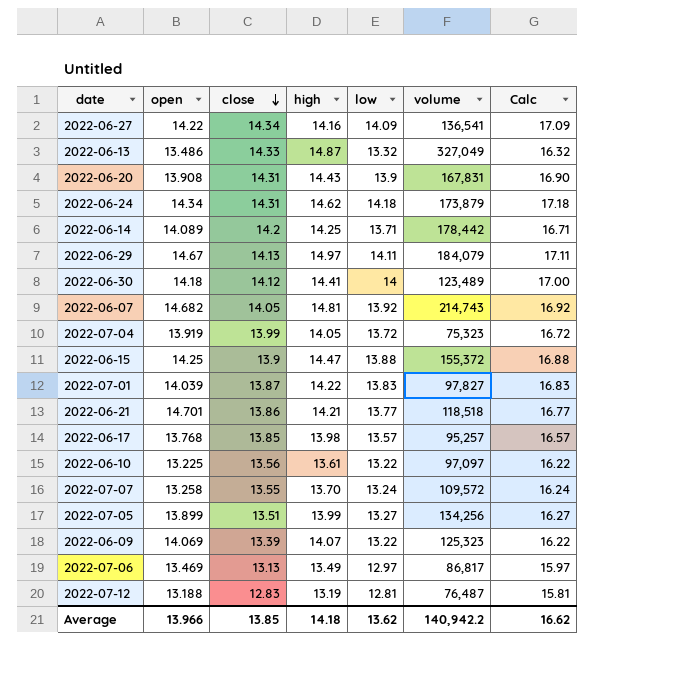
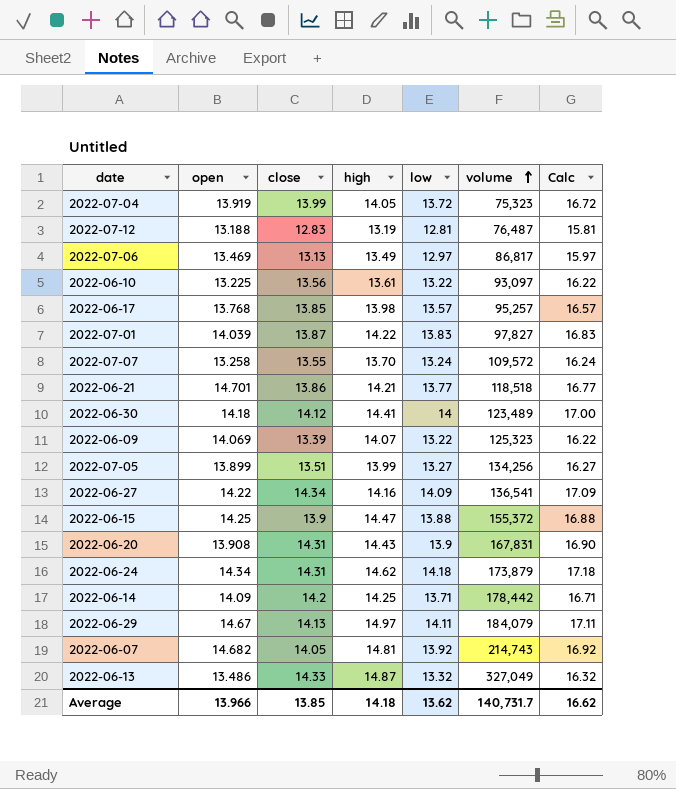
row order: close descending -> volume ascending
2022-06-10 | volume: 97,097 -> 93,097
2022-06-14 | open: 14.089 -> 14.09
Average | volume: 140,942.2 -> 140,731.7

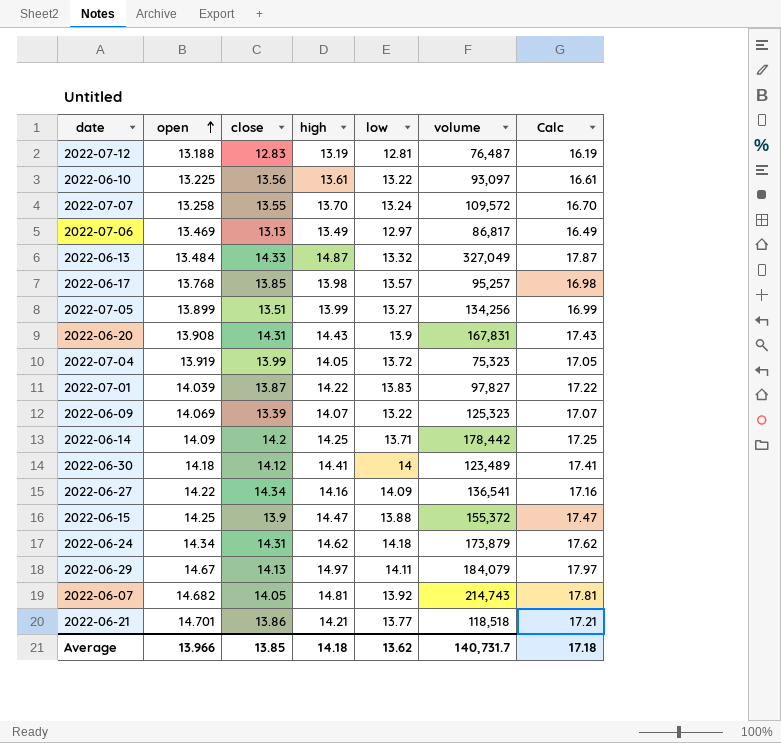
row order: volume ascending -> open ascending
column Calc | formula: [low] + 3 -> [high] + 3
2022-06-13 | open: 13.486 -> 13.484
Average | Calc: 16.62 -> 17.18

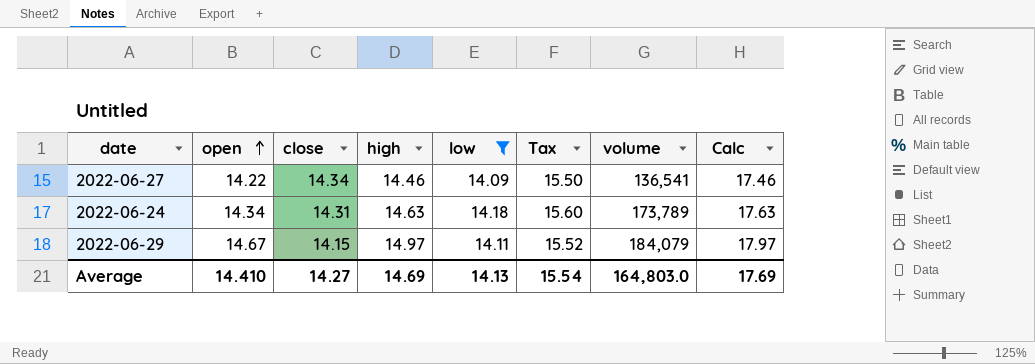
filter: none -> low >= 14.09
column Tax | formula: none -> [low] * 1.1
2022-06-27 | high: 14.16 -> 14.46
2022-06-27 | Calc: 17.16 -> 17.46
2022-06-24 | high: 14.62 -> 14.63
2022-06-24 | volume: 173,879 -> 173,789
2022-06-24 | Calc: 17.62 -> 17.63
2022-06-29 | close: 14.13 -> 14.15
Average | open: 13.966 -> 14.410
Average | close: 13.85 -> 14.27
Average | high: 14.18 -> 14.69
Average | low: 13.62 -> 14.13
Average | volume: 140,731.7 -> 164,803.0
Average | Calc: 17.18 -> 17.69

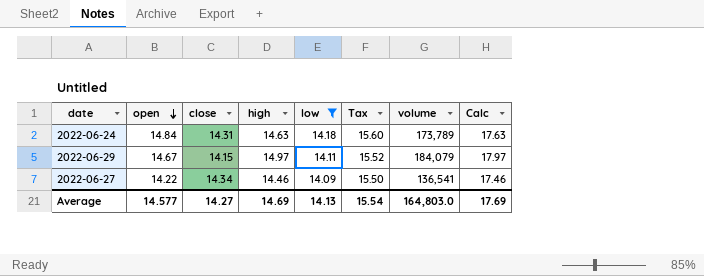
row order: open ascending -> open descending
2022-06-24 | open: 14.34 -> 14.84
Average | open: 14.410 -> 14.577

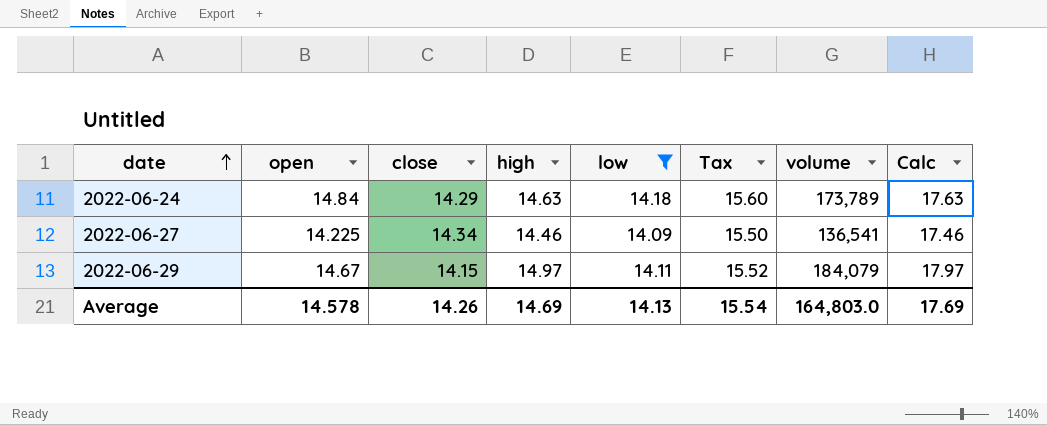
row order: open descending -> date ascending
2022-06-24 | close: 14.31 -> 14.29
2022-06-27 | open: 14.22 -> 14.225
Average | open: 14.577 -> 14.578
Average | close: 14.27 -> 14.26

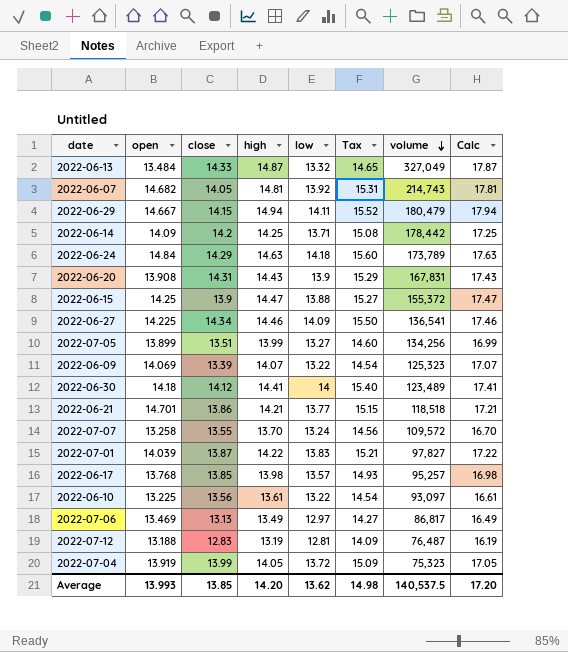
filter: low >= 14.09 -> none
row order: date ascending -> volume descending
2022-06-29 | open: 14.67 -> 14.667
2022-06-29 | high: 14.97 -> 14.94
2022-06-29 | volume: 184,079 -> 180,479
2022-06-29 | Calc: 17.97 -> 17.94
Average | open: 14.578 -> 13.993
Average | close: 14.26 -> 13.85
Average | high: 14.69 -> 14.20
Average | low: 14.13 -> 13.62
Average | Tax: 15.54 -> 14.98
Average | volume: 164,803.0 -> 140,537.5
Average | Calc: 17.69 -> 17.20

